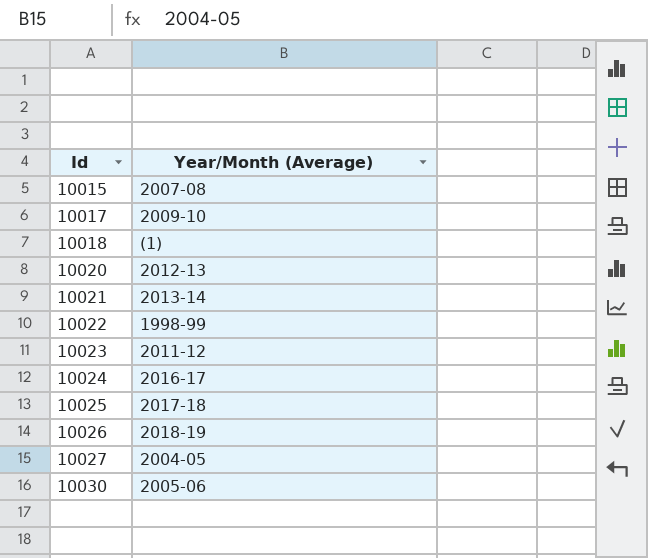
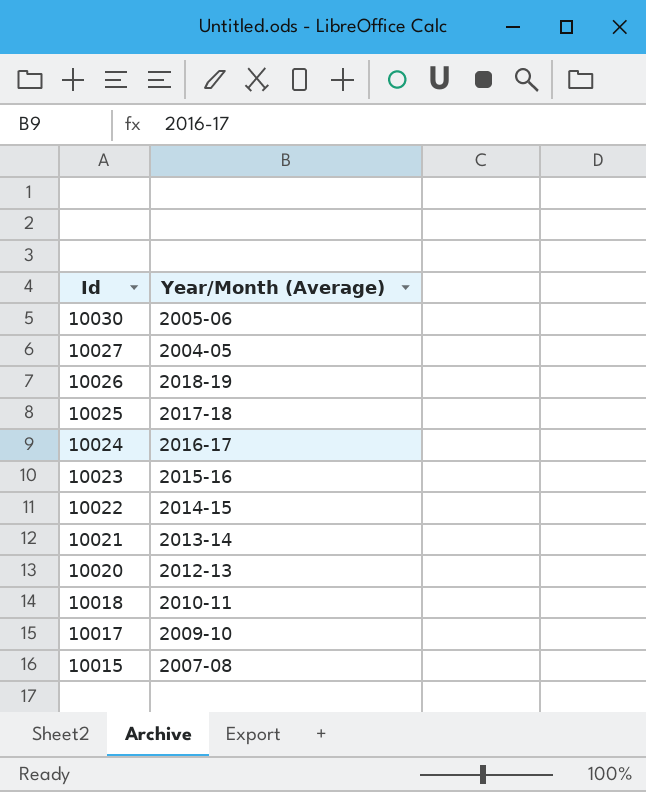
row order: Id ascending -> Id descending
10023 | Year/Month (Average): 2011-12 -> 2015-16
10022 | Year/Month (Average): 1998-99 -> 2014-15
10018 | Year/Month (Average): (1) -> 2010-11

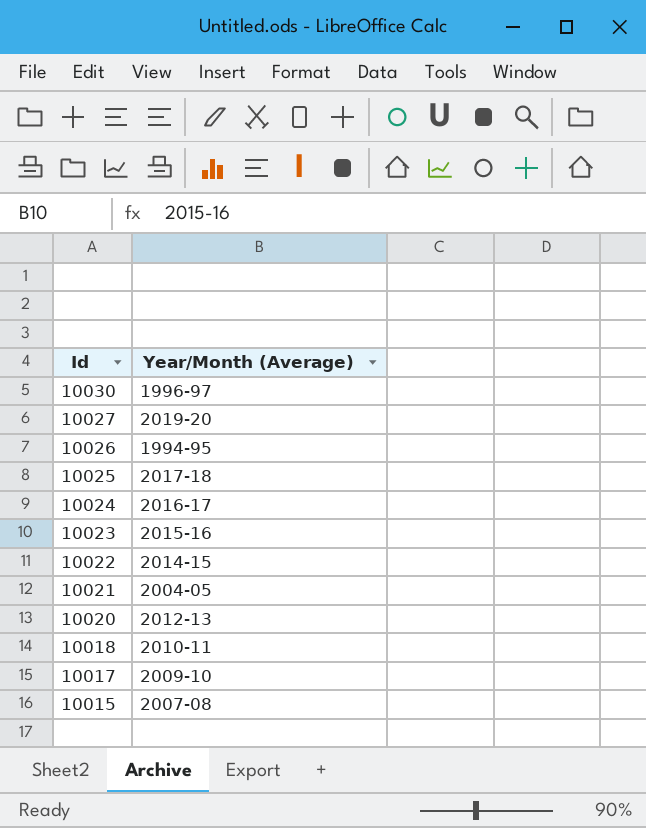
10030 | Year/Month (Average): 2005-06 -> 1996-97
10027 | Year/Month (Average): 2004-05 -> 2019-20
10026 | Year/Month (Average): 2018-19 -> 1994-95
10021 | Year/Month (Average): 2013-14 -> 2004-05

